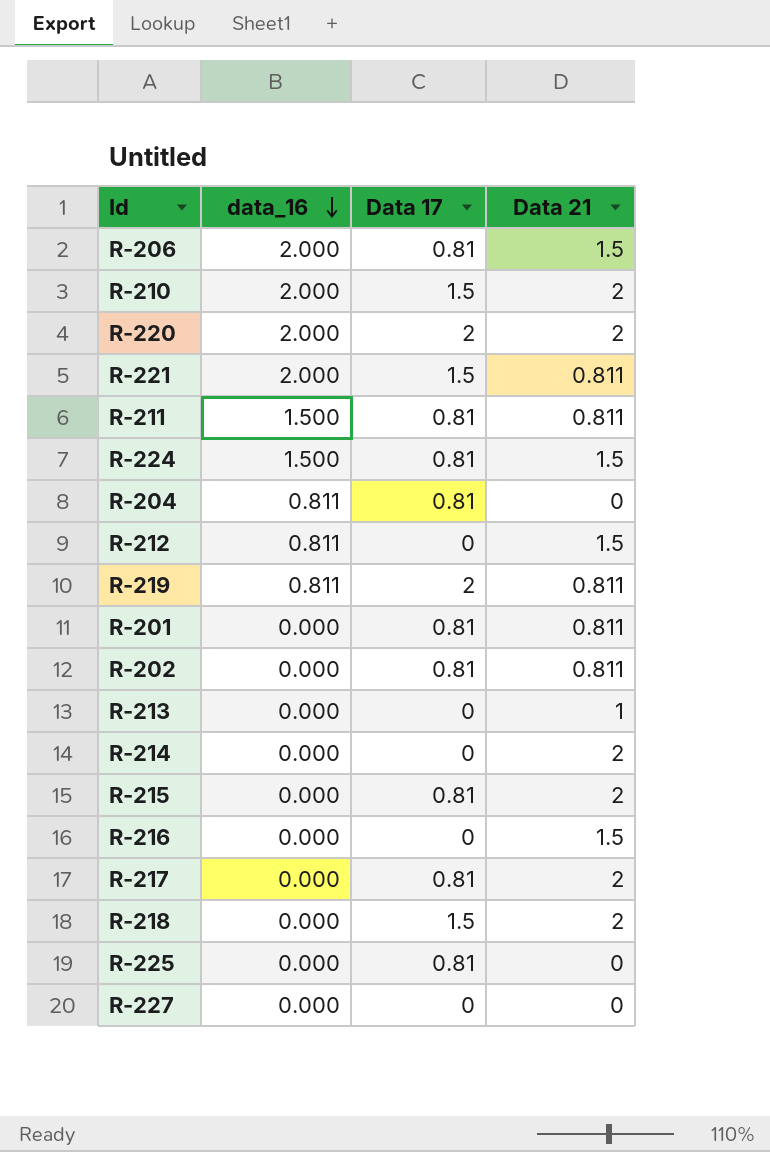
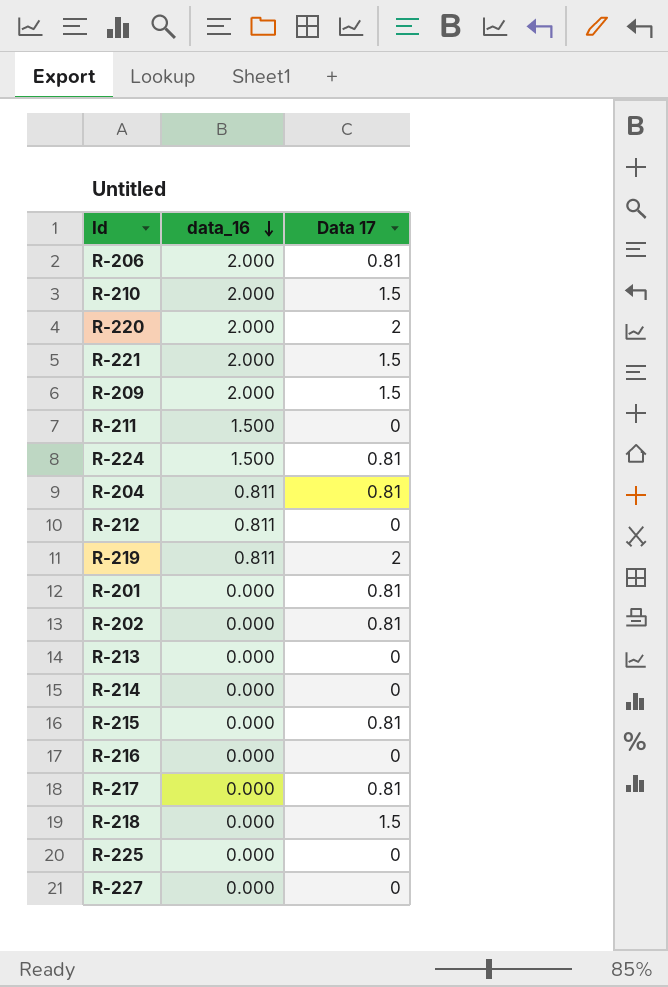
column Data 21 | position: 4 -> none
row R-209: none -> 2.000 | 1.5
R-211 | Data 17: 0.81 -> 0
R-225 | Data 17: 0.81 -> 0

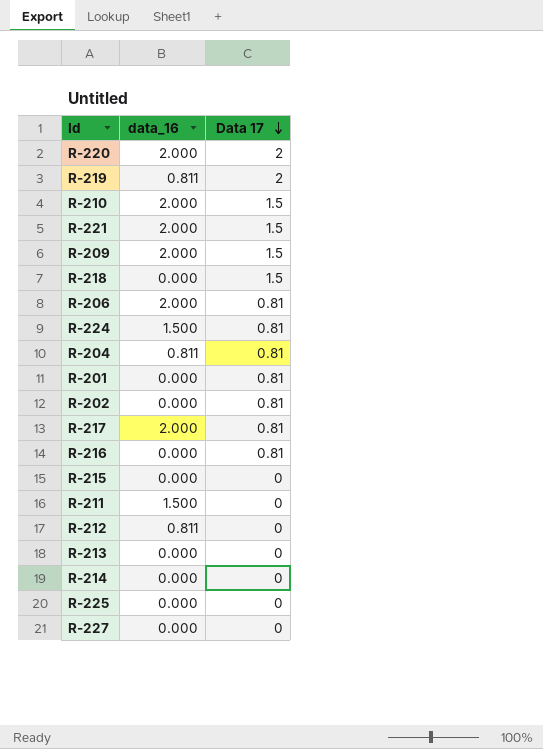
row order: data_16 descending -> Data 17 descending
R-217 | data_16: 0.000 -> 2.000
R-216 | Data 17: 0 -> 0.81
R-215 | Data 17: 0.81 -> 0

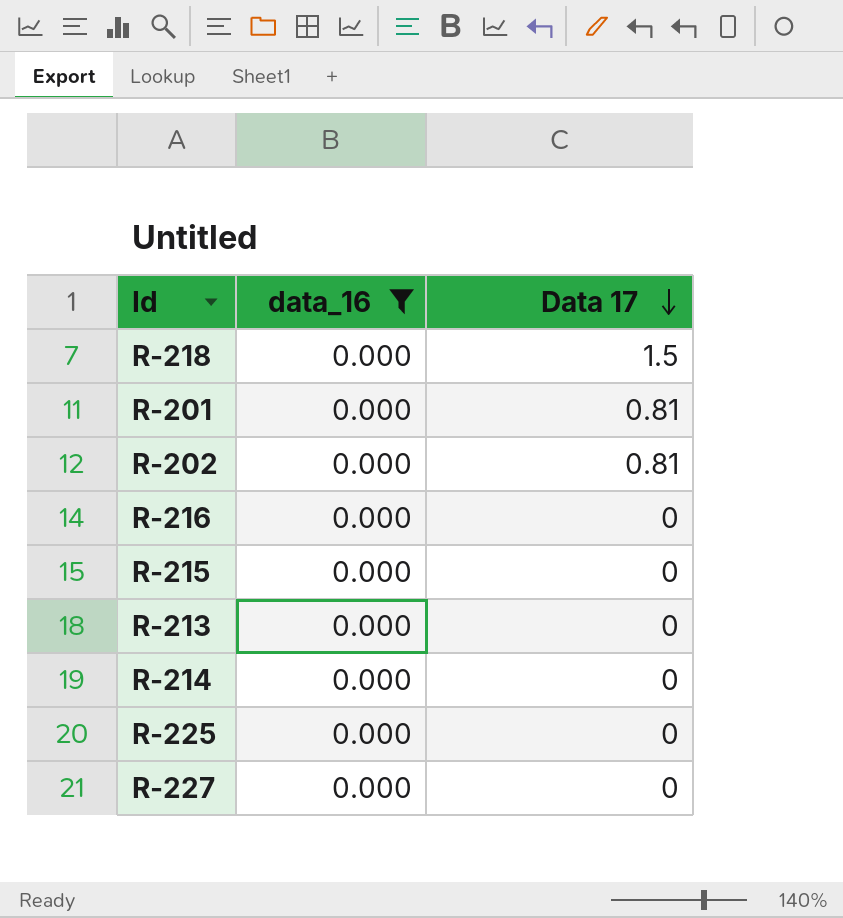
filter: none -> data_16 = 0.000
R-216 | Data 17: 0.81 -> 0

